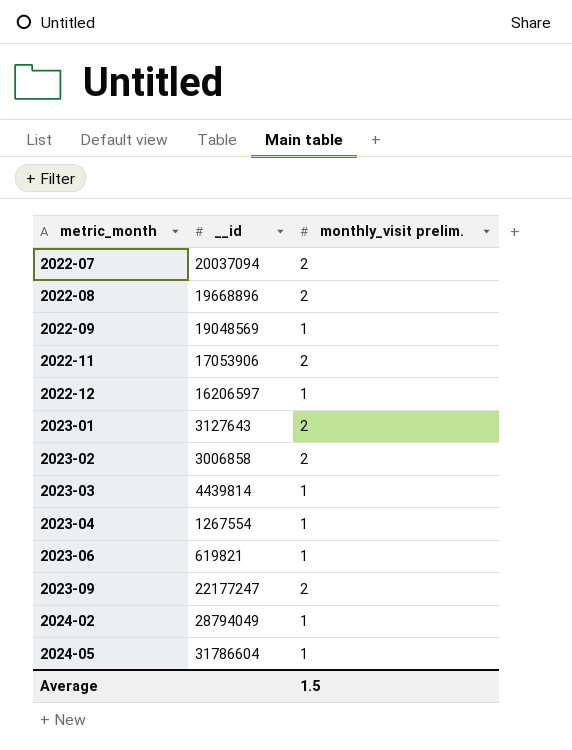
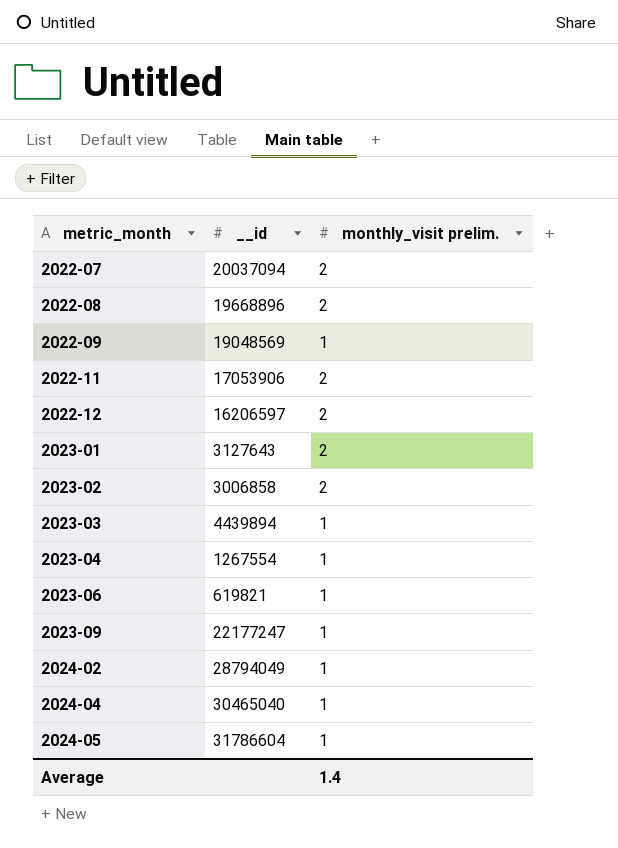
2022-12 | monthly_visit prelim.: 1 -> 2
2023-03 | __id: 4439814 -> 4439894
2023-09 | monthly_visit prelim.: 2 -> 1
row 2024-04: none -> 30465040 | 1
Average | monthly_visit prelim.: 1.5 -> 1.4

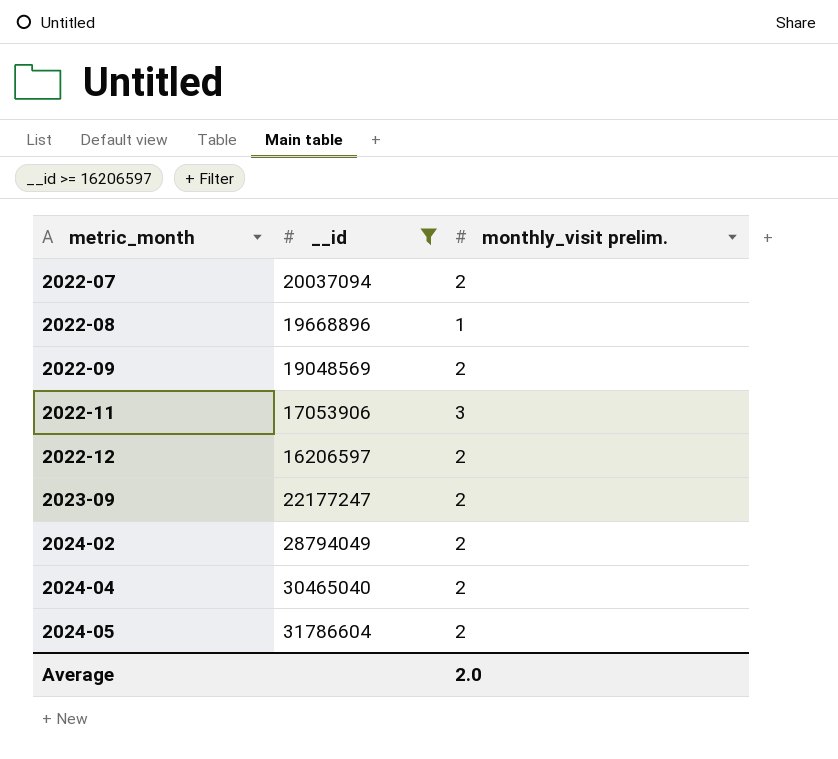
filter: none -> __id >= 16206597
2022-08 | monthly_visit prelim.: 2 -> 1
2022-09 | monthly_visit prelim.: 1 -> 2
2022-11 | monthly_visit prelim.: 2 -> 3
2023-09 | monthly_visit prelim.: 1 -> 2
2024-02 | monthly_visit prelim.: 1 -> 2
2024-04 | monthly_visit prelim.: 1 -> 2
2024-05 | monthly_visit prelim.: 1 -> 2
Average | monthly_visit prelim.: 1.4 -> 2.0

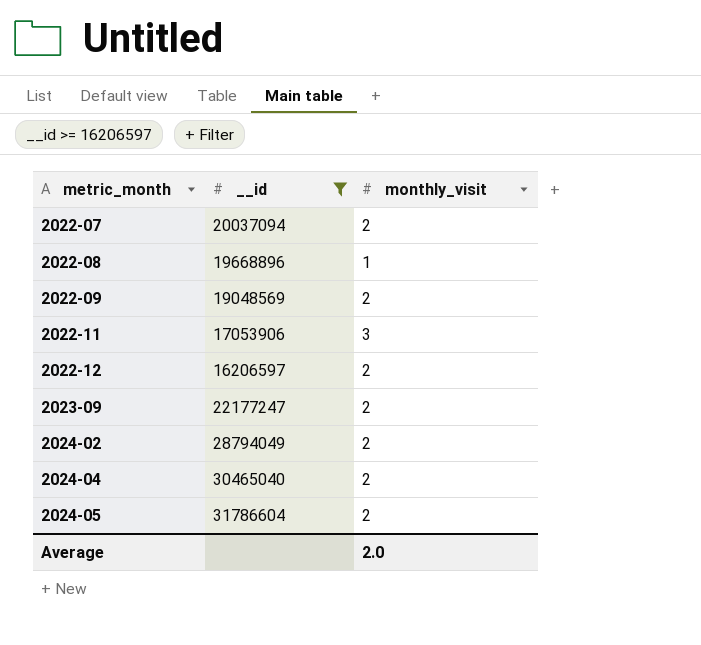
column name: monthly_visit prelim. -> monthly_visit

